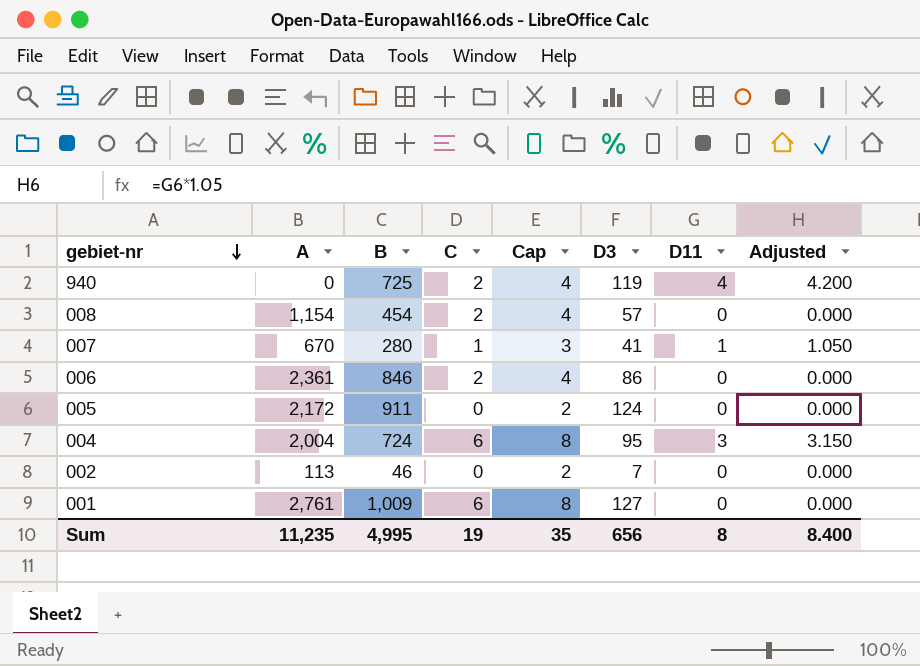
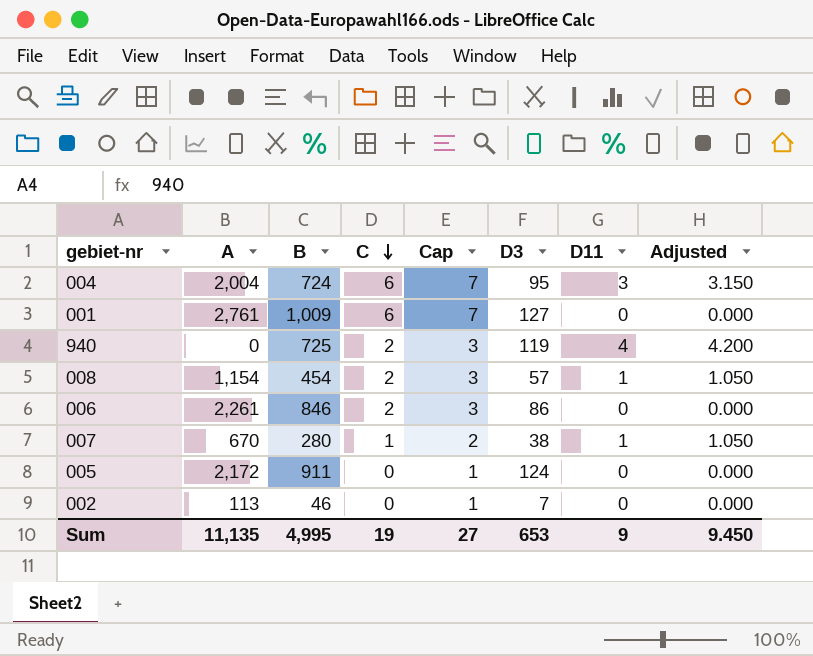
row order: gebiet-nr descending -> C descending
column Cap | formula: [C] + 2 -> [C] + 1
008 | D11: 0 -> 1
008 | Adjusted: 0.000 -> 1.050
006 | A: 2,361 -> 2,261
007 | D3: 41 -> 38
Sum | A: 11,235 -> 11,135
Sum | Cap: 35 -> 27
Sum | D3: 656 -> 653
Sum | D11: 8 -> 9
Sum | Adjusted: 8.400 -> 9.450

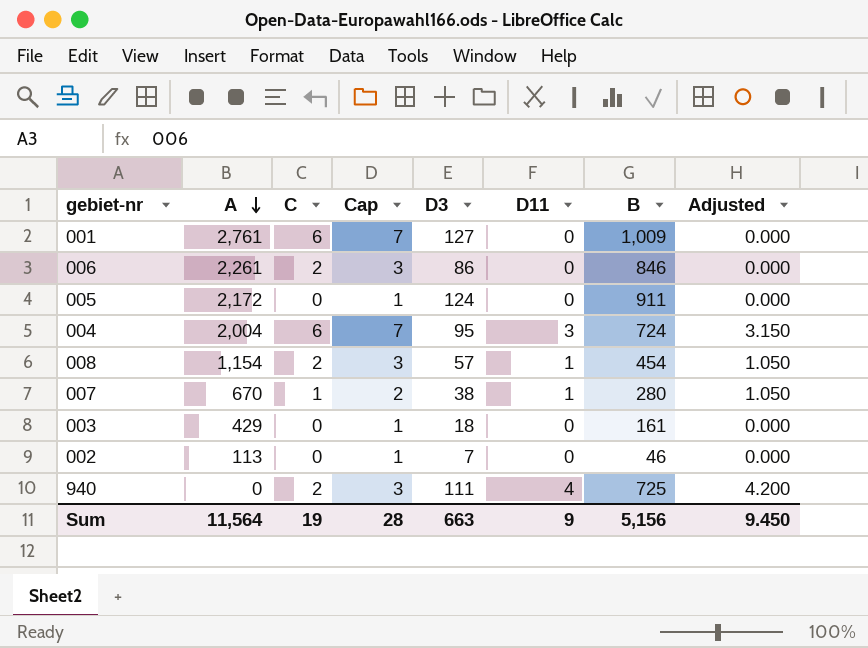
row order: C descending -> A descending
column B | position: 3 -> 7
row 003: none -> 429 | 0 | 1 | 18 | 0 | 161 | 0.000
940 | D3: 119 -> 111
Sum | A: 11,135 -> 11,564
Sum | Cap: 27 -> 28
Sum | D3: 653 -> 663
Sum | B: 4,995 -> 5,156

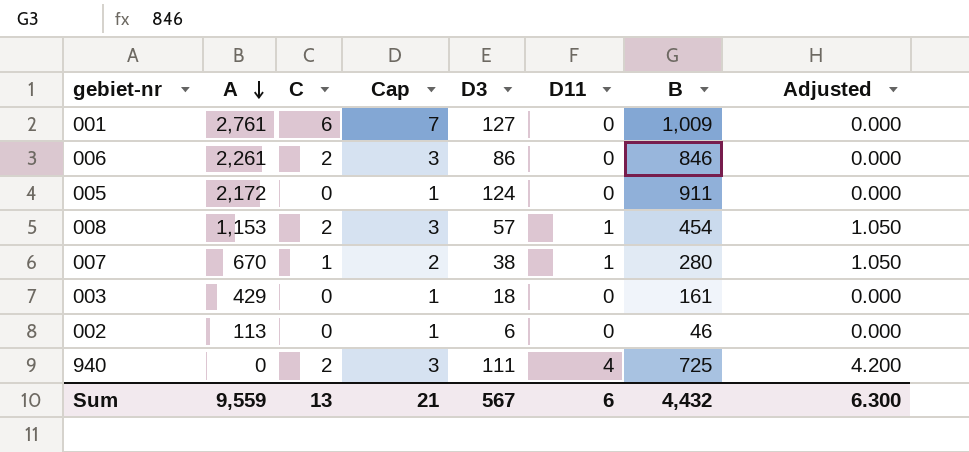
row 004: 2,004 | 6 | 7 | 95 | 3 | 724 | 3.150 -> none
008 | A: 1,154 -> 1,153
002 | D3: 7 -> 6
Sum | A: 11,564 -> 9,559
Sum | C: 19 -> 13
Sum | Cap: 28 -> 21
Sum | D3: 663 -> 567
Sum | D11: 9 -> 6
Sum | B: 5,156 -> 4,432
Sum | Adjusted: 9.450 -> 6.300

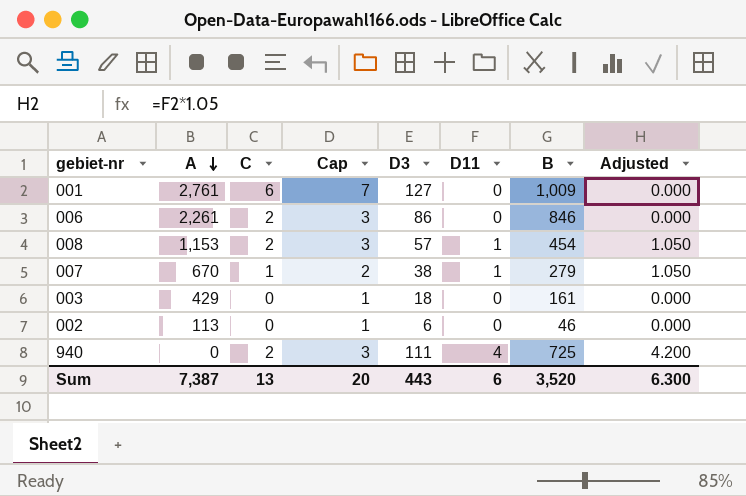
row 005: 2,172 | 0 | 1 | 124 | 0 | 911 | 0.000 -> none
007 | B: 280 -> 279
Sum | A: 9,559 -> 7,387
Sum | Cap: 21 -> 20
Sum | D3: 567 -> 443
Sum | B: 4,432 -> 3,520

